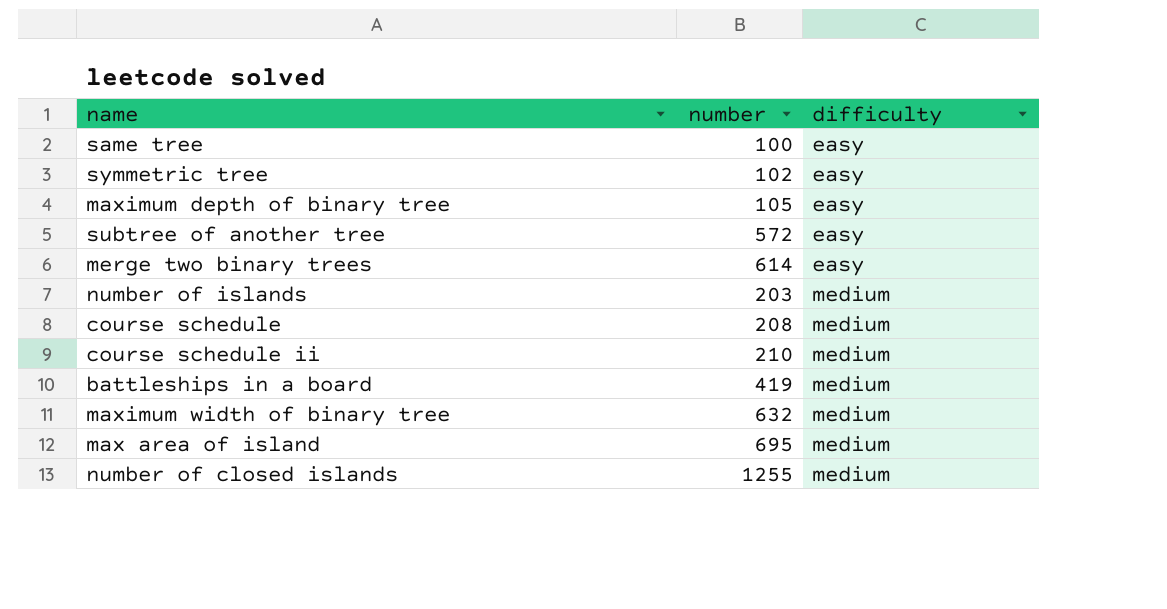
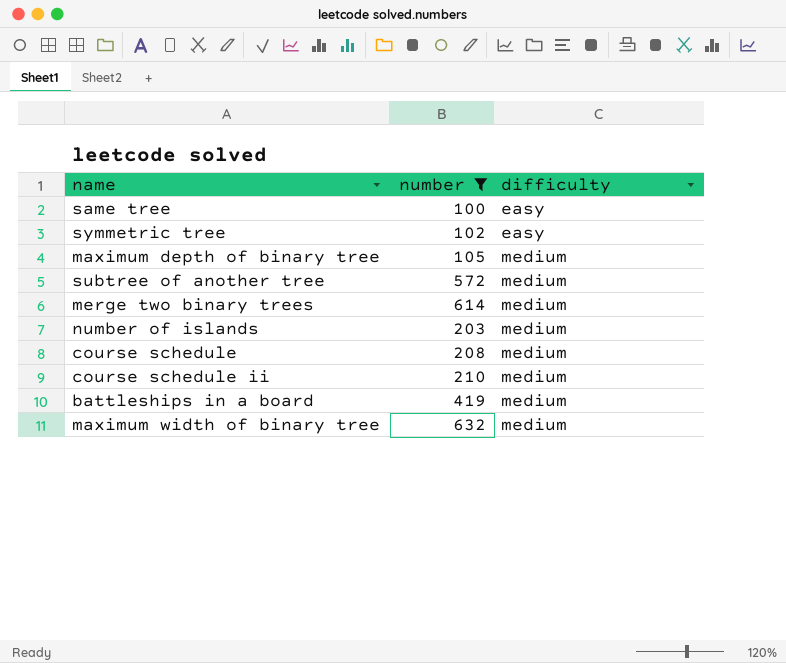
filter: none -> number <= 632
maximum depth of binary tree | difficulty: easy -> medium
subtree of another tree | difficulty: easy -> medium
merge two binary trees | difficulty: easy -> medium

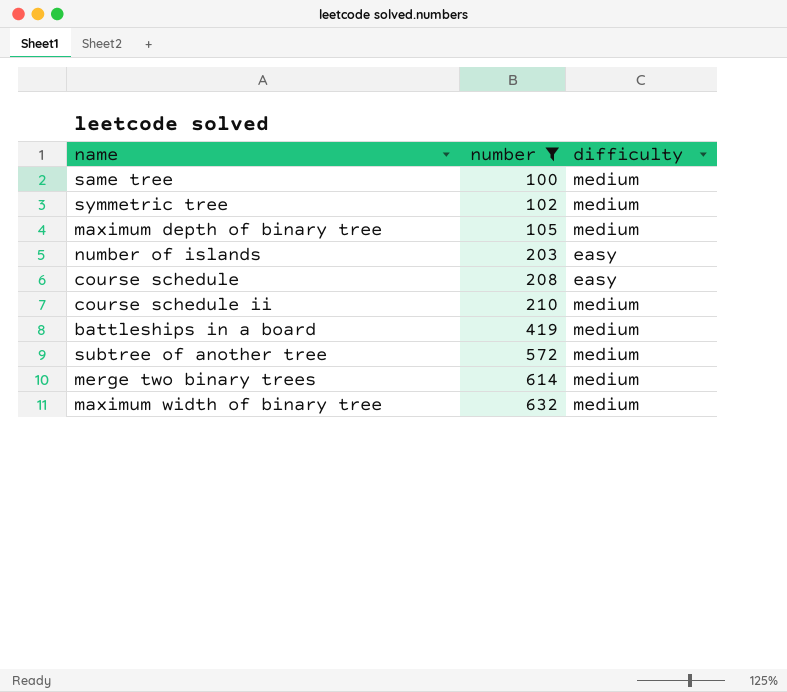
row order: difficulty ascending -> number ascending
same tree | difficulty: easy -> medium
symmetric tree | difficulty: easy -> medium
number of islands | difficulty: medium -> easy
course schedule | difficulty: medium -> easy

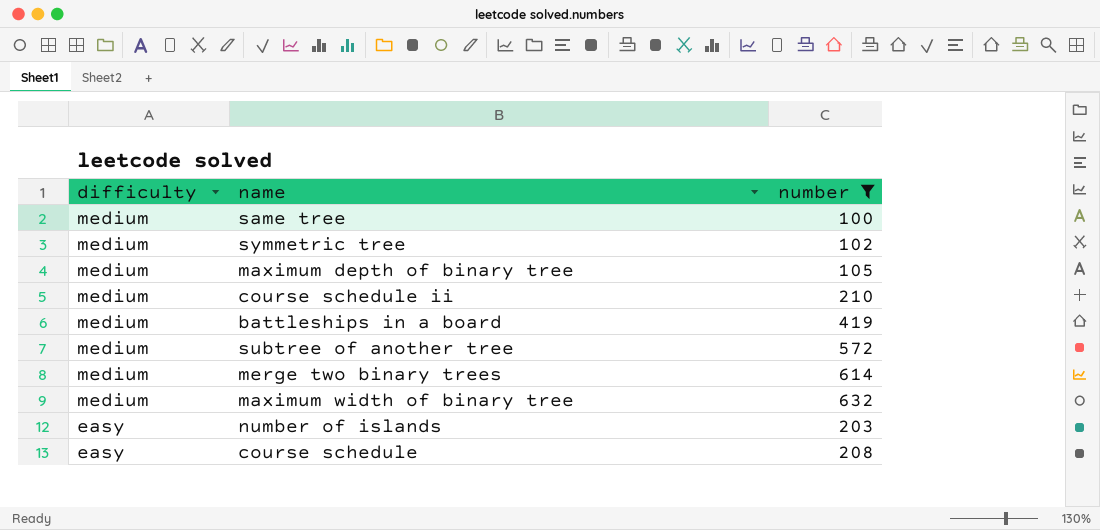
row order: number ascending -> difficulty descending
column difficulty | position: 3 -> 1

